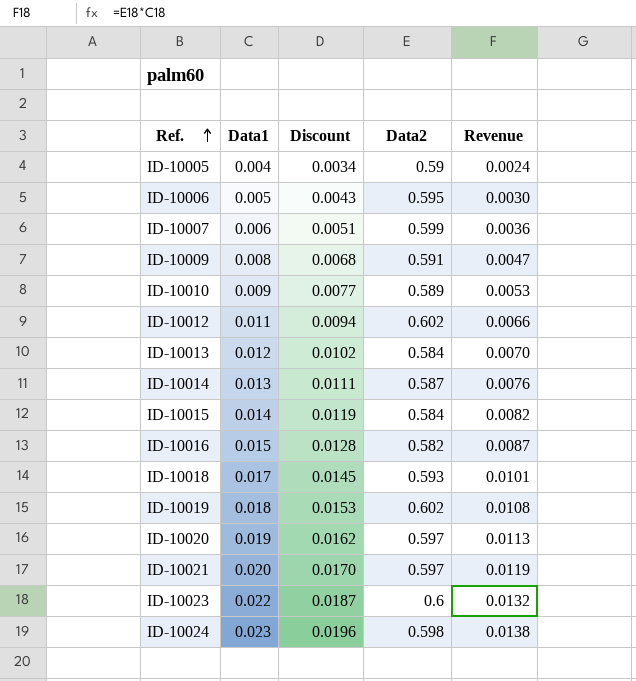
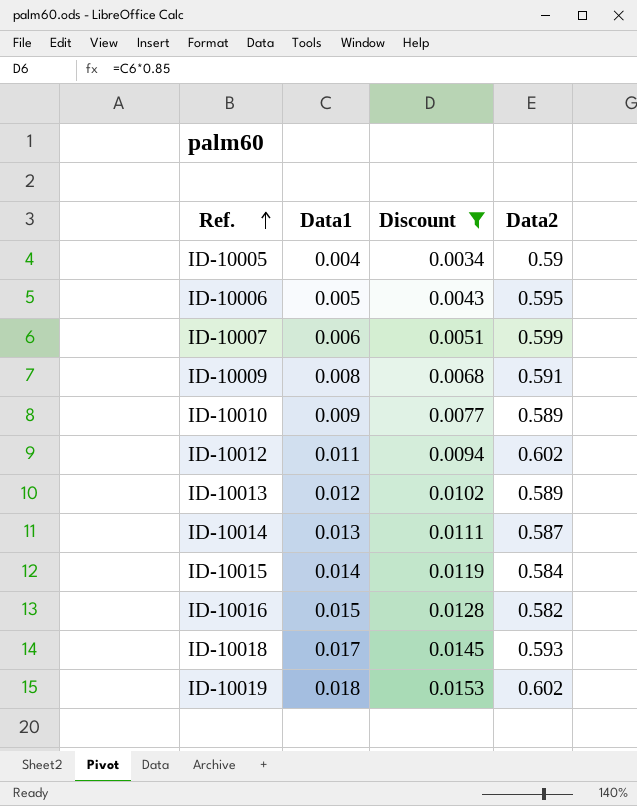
filter: none -> Discount <= 0.0153
column Revenue | formula: [Data1] * [Data2] -> none
ID-10013 | Data2: 0.584 -> 0.589

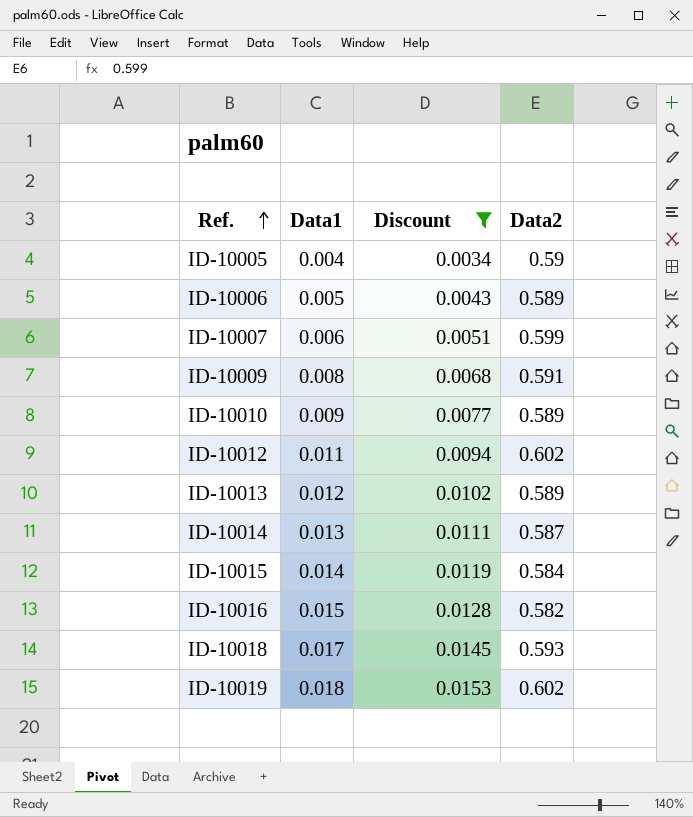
ID-10006 | Data2: 0.595 -> 0.589

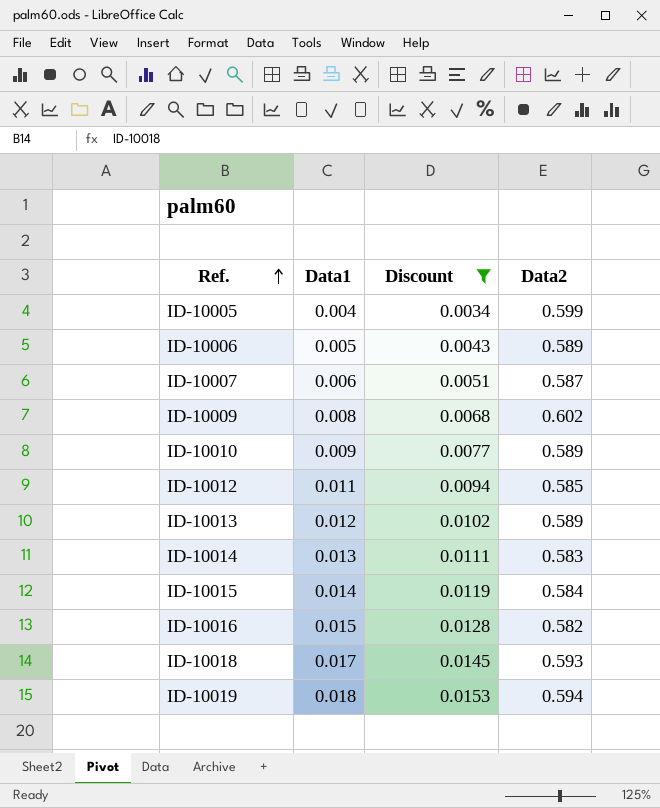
ID-10005 | Data2: 0.59 -> 0.599
ID-10007 | Data2: 0.599 -> 0.587
ID-10009 | Data2: 0.591 -> 0.602
ID-10012 | Data2: 0.602 -> 0.585
ID-10014 | Data2: 0.587 -> 0.583
ID-10019 | Data2: 0.602 -> 0.594

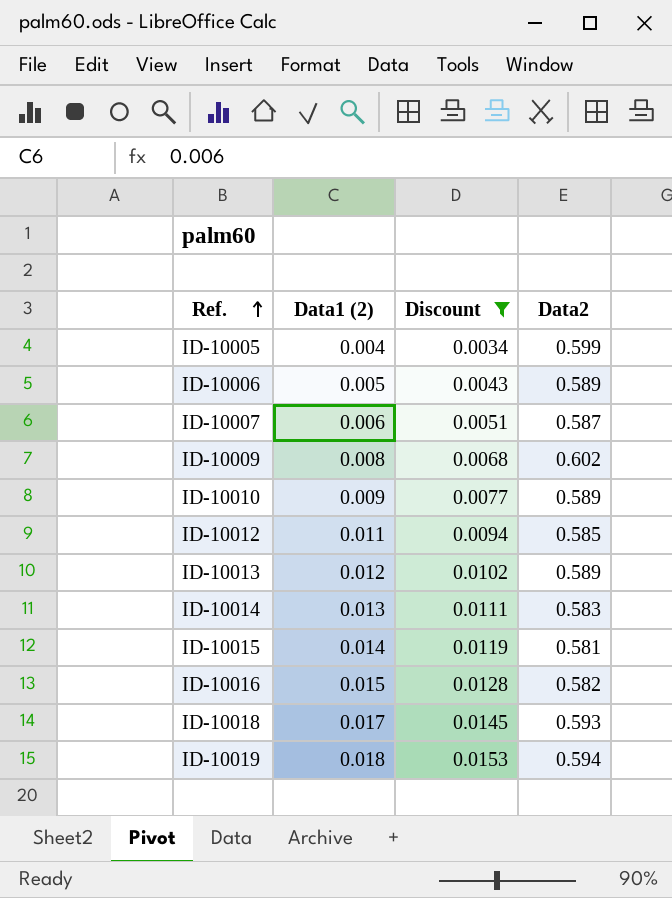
column name: Data1 -> Data1 (2)
ID-10015 | Data2: 0.584 -> 0.581

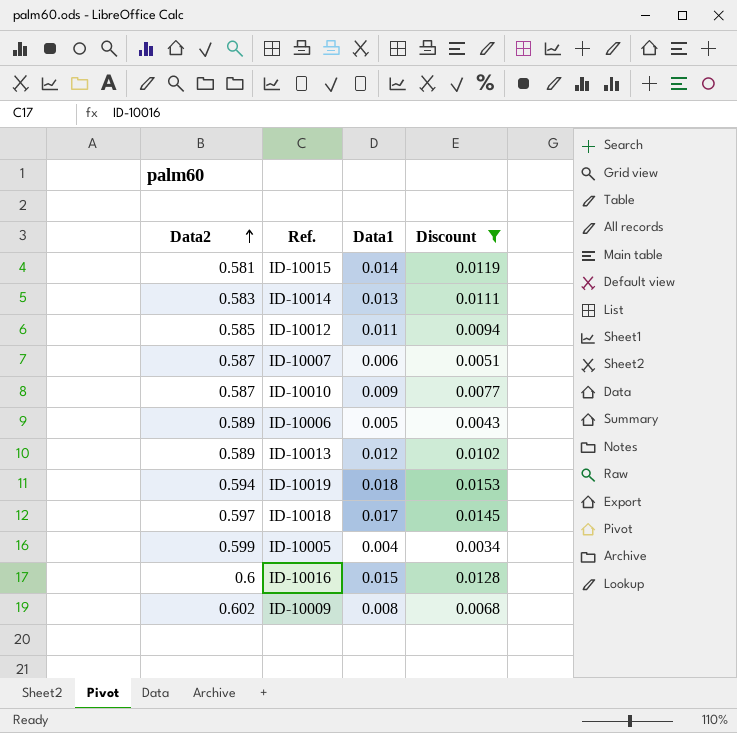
row order: Ref. ascending -> Data2 ascending
column Data2 | position: 4 -> 1
column name: Data1 (2) -> Data1
ID-10010 | Data2: 0.589 -> 0.587
ID-10018 | Data2: 0.593 -> 0.597
ID-10016 | Data2: 0.582 -> 0.6

